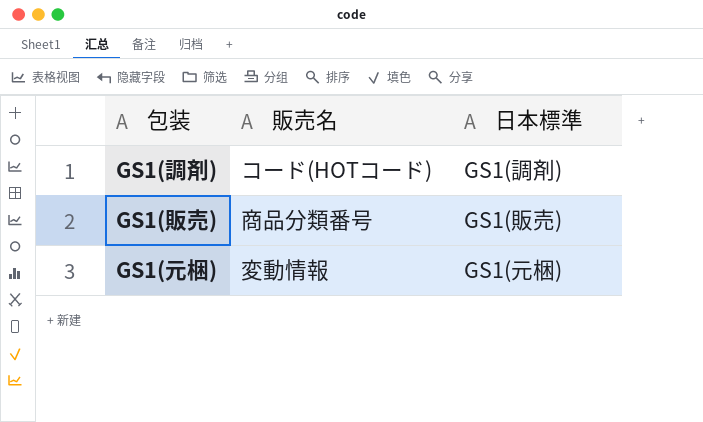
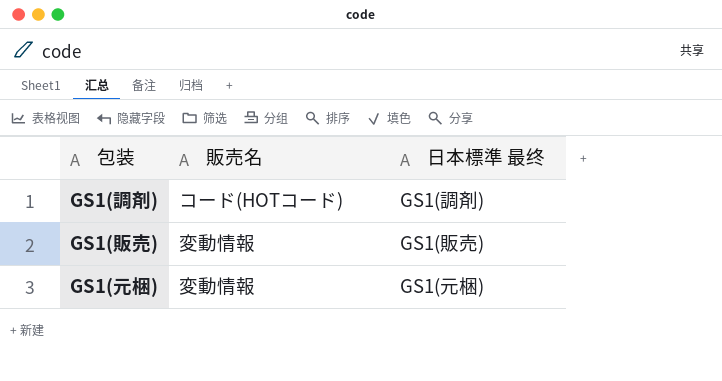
column name: 日本標準 -> 日本標準 最终
GS1(販売) | 販売名: 商品分類番号 -> 変動情報

